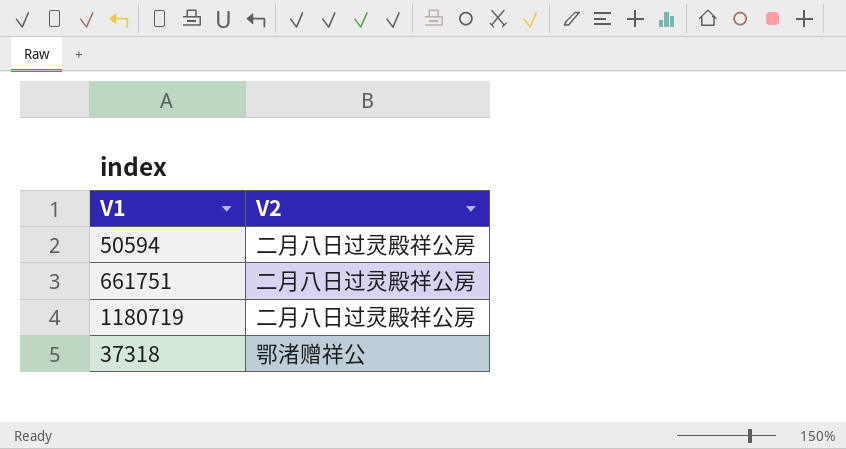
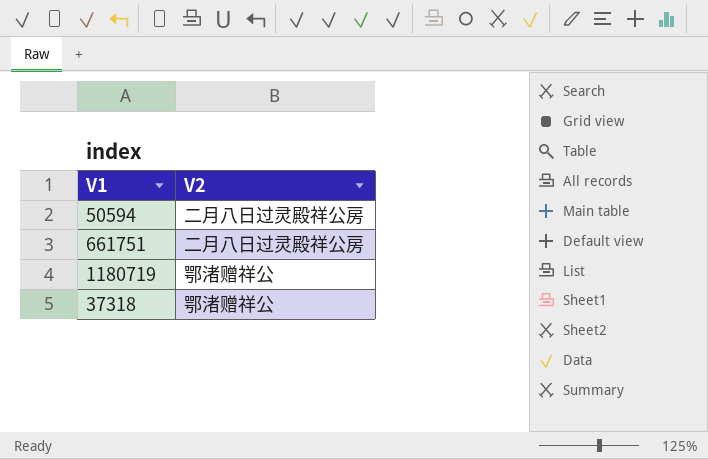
1180719 | V2: 二月八日过灵殿祥公房 -> 鄂渚赠祥公

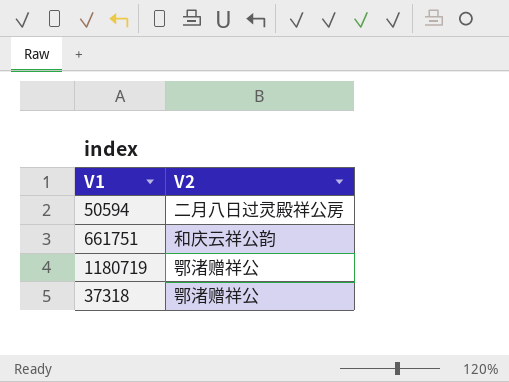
661751 | V2: 二月八日过灵殿祥公房 -> 和庆云祥公韵

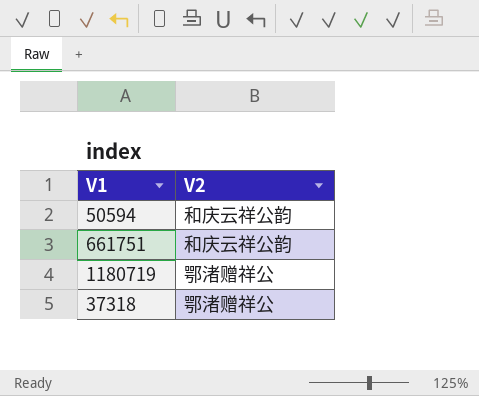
50594 | V2: 二月八日过灵殿祥公房 -> 和庆云祥公韵

